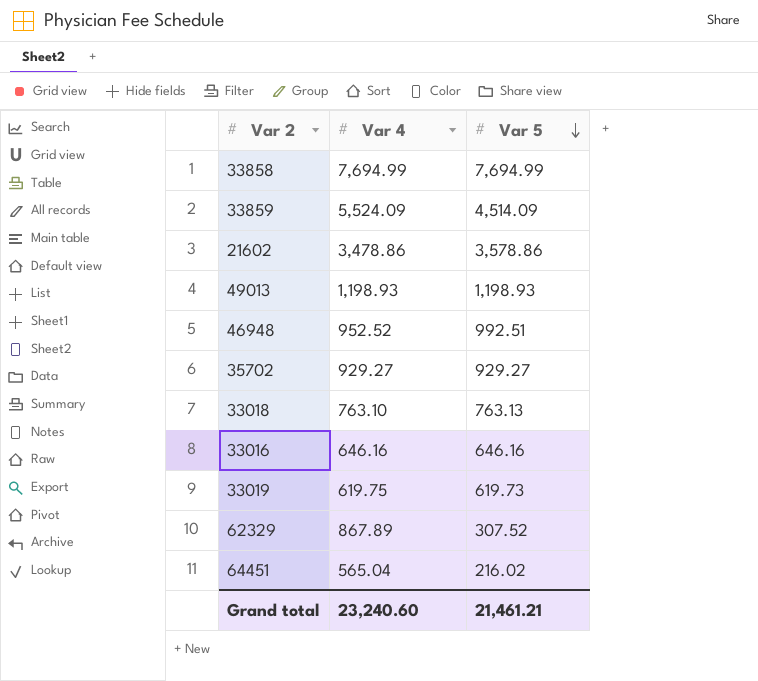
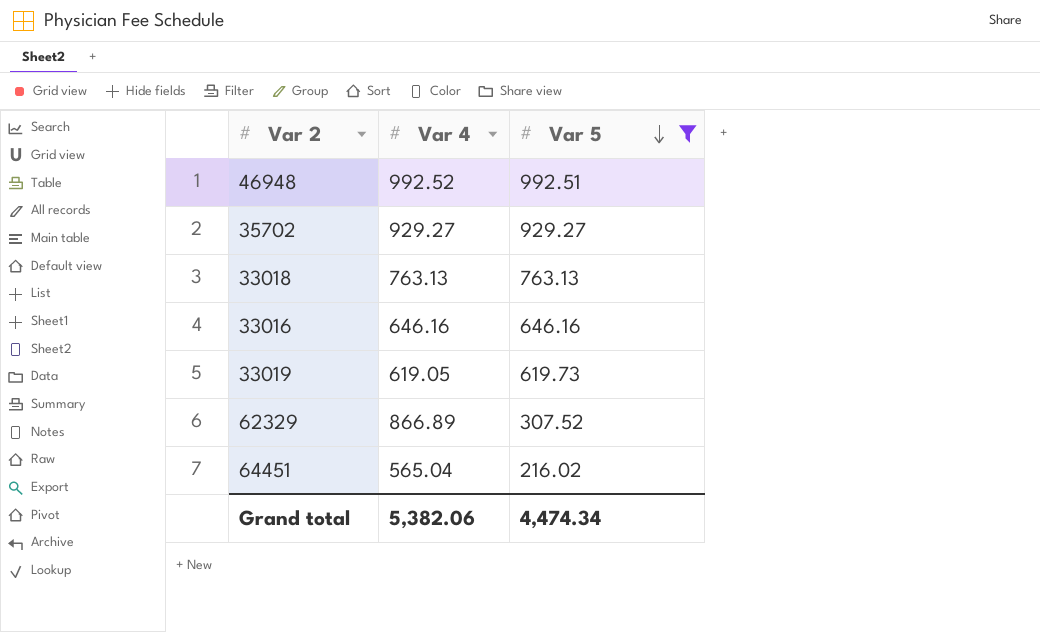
filter: none -> Var 5 <= 992.51
46948 | Var 4: 952.52 -> 992.52
33018 | Var 4: 763.10 -> 763.13
33019 | Var 4: 619.75 -> 619.05
62329 | Var 4: 867.89 -> 866.89
Grand total | Var 4: 23,240.60 -> 5,382.06
Grand total | Var 5: 21,461.21 -> 4,474.34

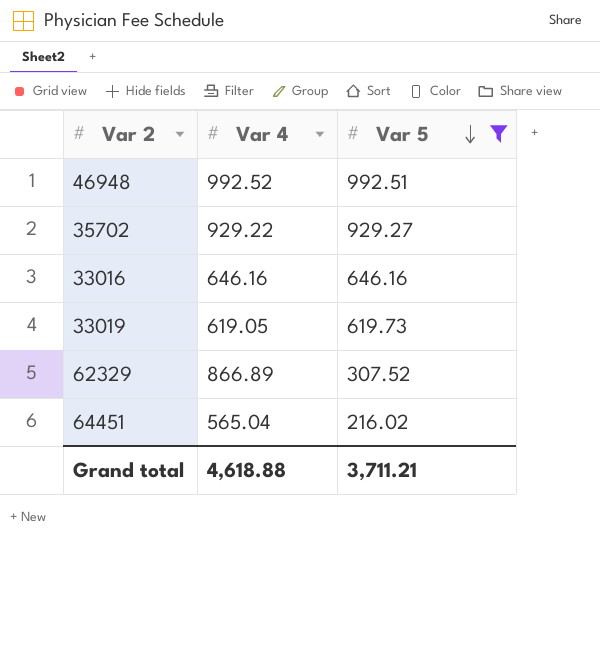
row 33018: 763.13 | 763.13 -> none
35702 | Var 4: 929.27 -> 929.22
Grand total | Var 4: 5,382.06 -> 4,618.88
Grand total | Var 5: 4,474.34 -> 3,711.21

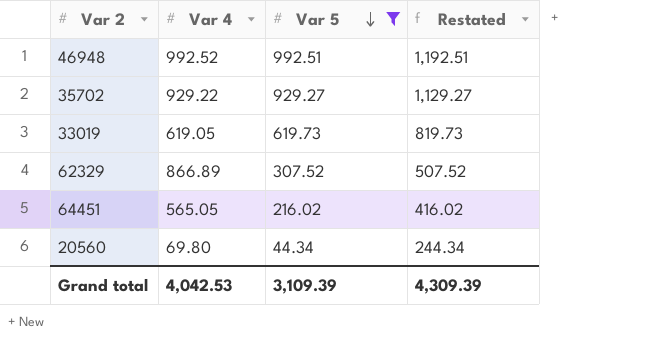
column Restated | formula: none -> [Var 5] + 200
row 33016: 646.16 | 646.16 -> none
64451 | Var 4: 565.04 -> 565.05
row 20560: none -> 69.80 | 44.34 | 244.34
Grand total | Var 4: 4,618.88 -> 4,042.53
Grand total | Var 5: 3,711.21 -> 3,109.39

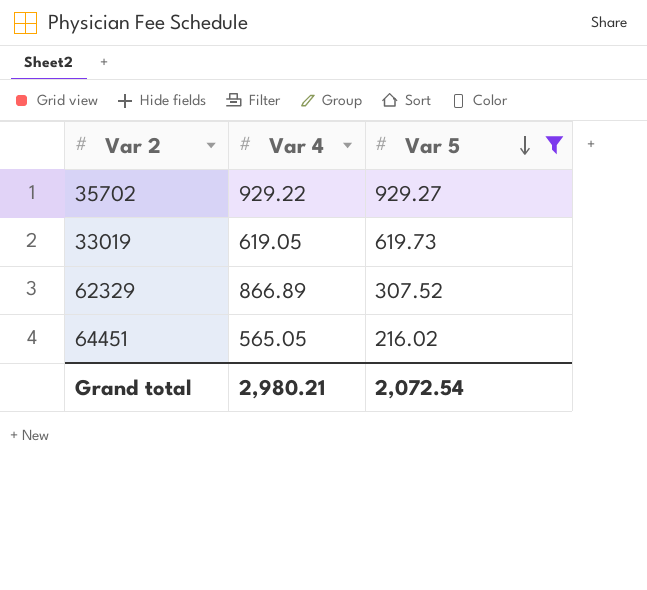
column Restated | formula: [Var 5] + 200 -> none
row 46948: 992.52 | 992.51 | 1,192.51 -> none
row 20560: 69.80 | 44.34 | 244.34 -> none
Grand total | Var 4: 4,042.53 -> 2,980.21
Grand total | Var 5: 3,109.39 -> 2,072.54

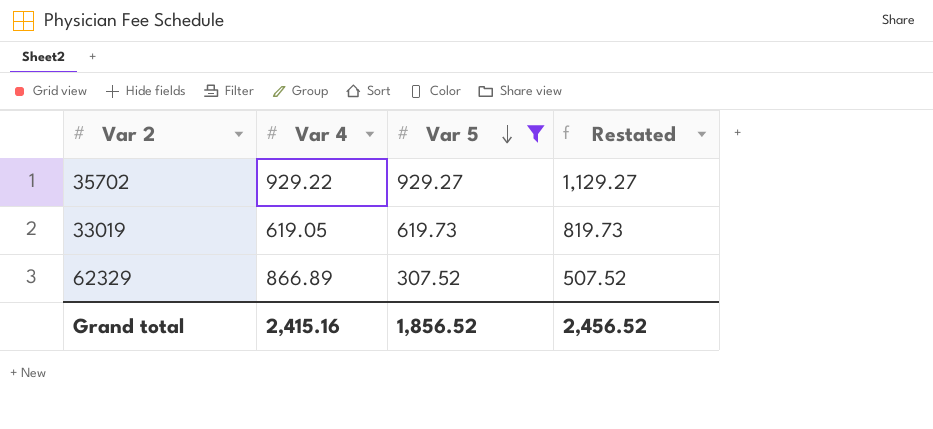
column Restated | formula: none -> [Var 5] + 200
row 64451: 565.05 | 216.02 -> none
Grand total | Var 4: 2,980.21 -> 2,415.16
Grand total | Var 5: 2,072.54 -> 1,856.52

